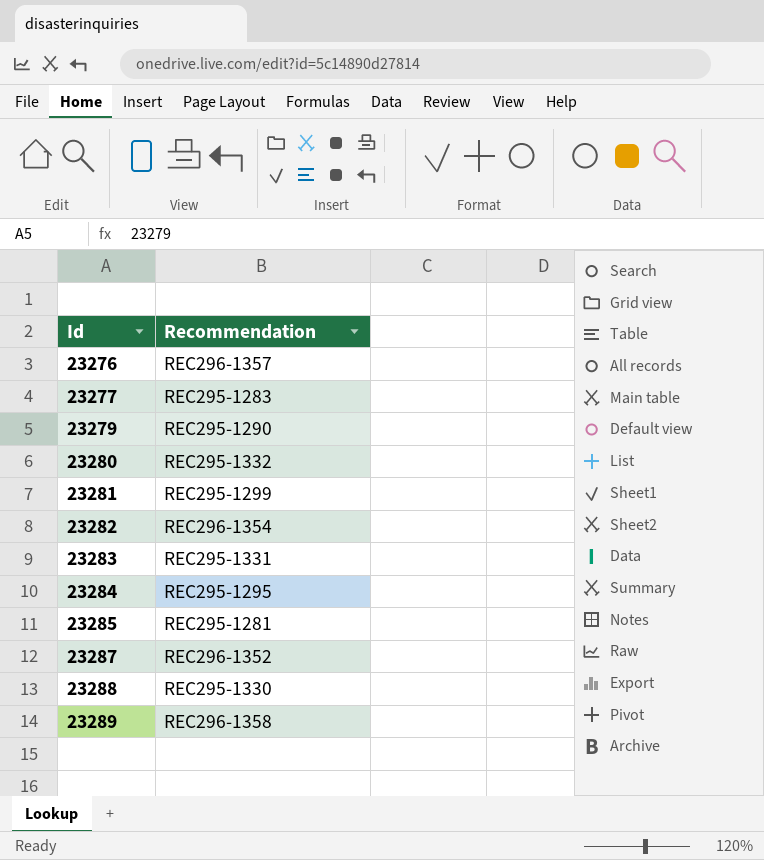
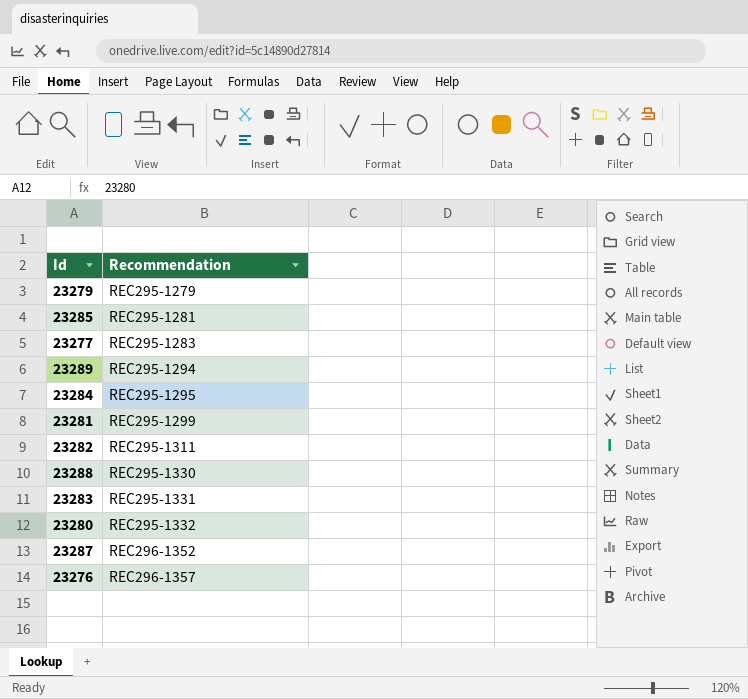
row order: Id ascending -> Recommendation ascending
23279 | Recommendation: REC295-1290 -> REC295-1279
23289 | Recommendation: REC296-1358 -> REC295-1294
23282 | Recommendation: REC296-1354 -> REC295-1311

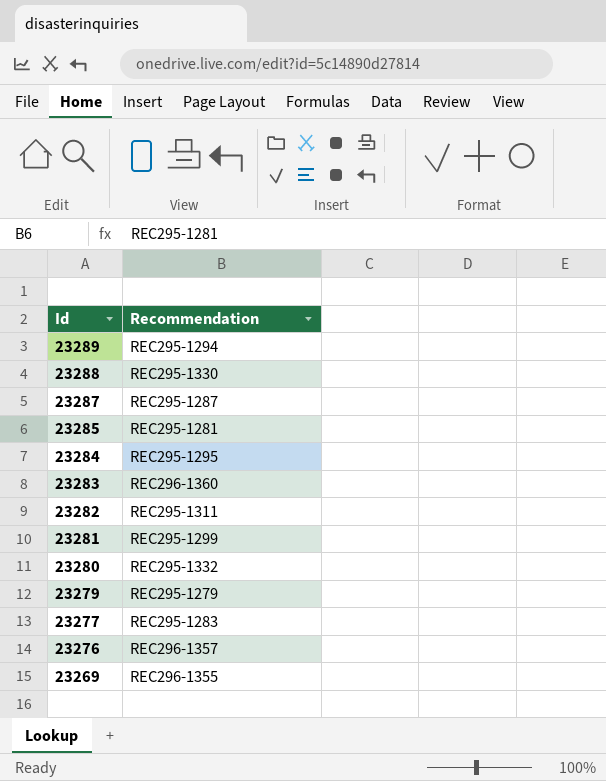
row order: Recommendation ascending -> Id descending
23287 | Recommendation: REC296-1352 -> REC295-1287
23283 | Recommendation: REC295-1331 -> REC296-1360
row 23269: none -> REC296-1355

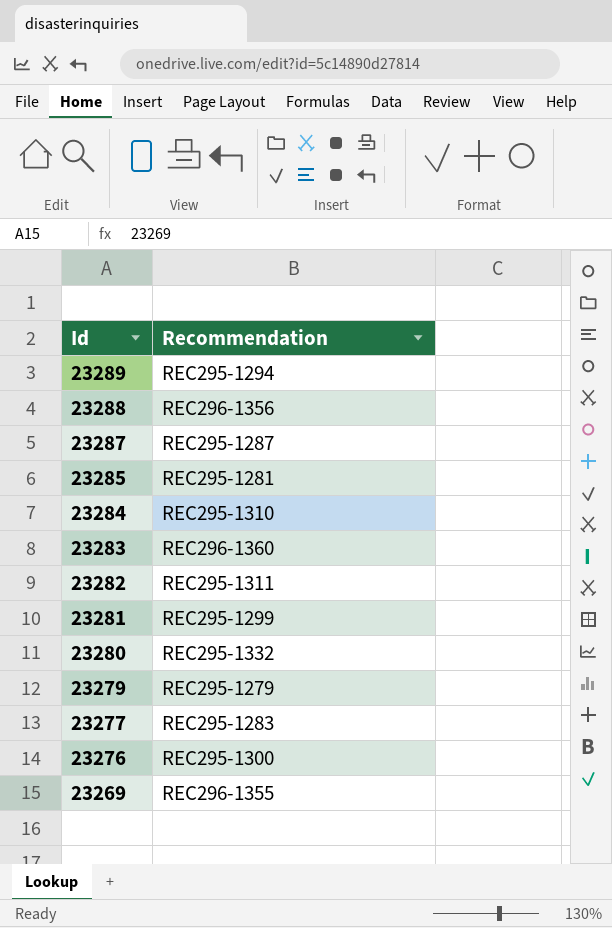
23288 | Recommendation: REC295-1330 -> REC296-1356
23284 | Recommendation: REC295-1295 -> REC295-1310
23276 | Recommendation: REC296-1357 -> REC295-1300

